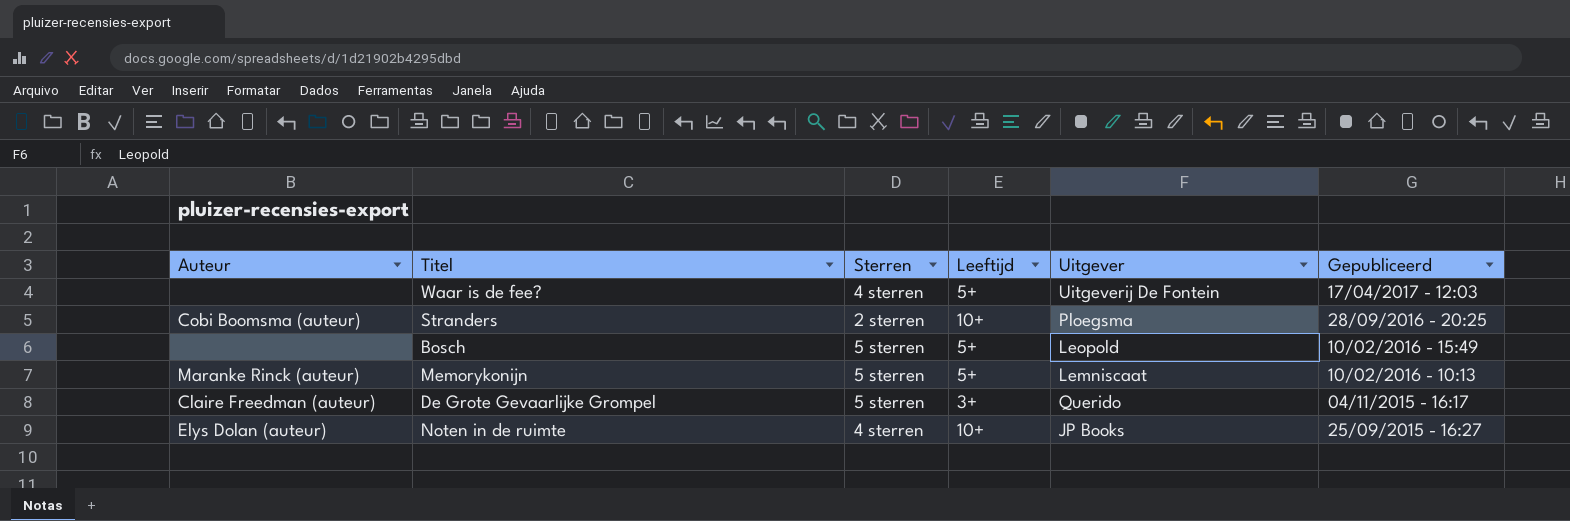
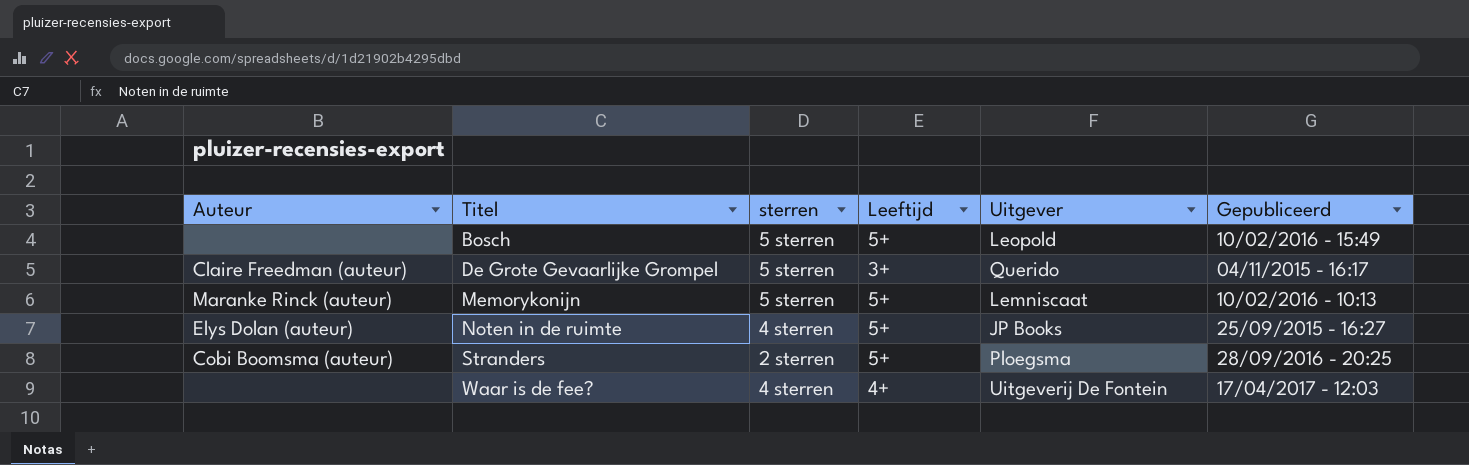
row order: Gepubliceerd descending -> Titel ascending
column name: Sterren -> sterren
Noten in de ruimte | Leeftijd: 10+ -> 5+
Stranders | Leeftijd: 10+ -> 5+
Waar is de fee? | Leeftijd: 5+ -> 4+

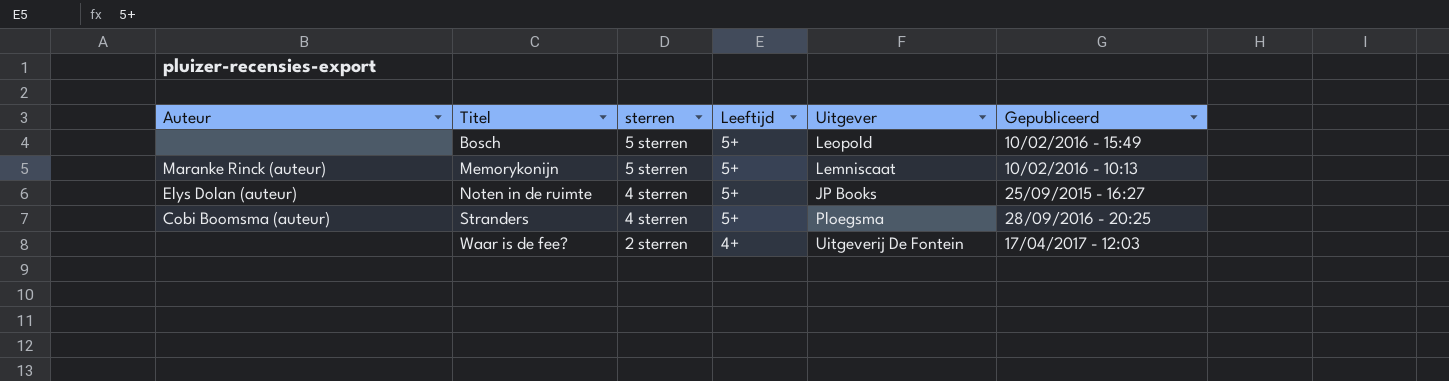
row De Grote Gevaarlijke Grompel: Claire Freedman (auteur) | 5 sterren | 3+ | Querido | 04/11/2015 - 16:17 -> none
Stranders | sterren: 2 sterren -> 4 sterren
Waar is de fee? | sterren: 4 sterren -> 2 sterren

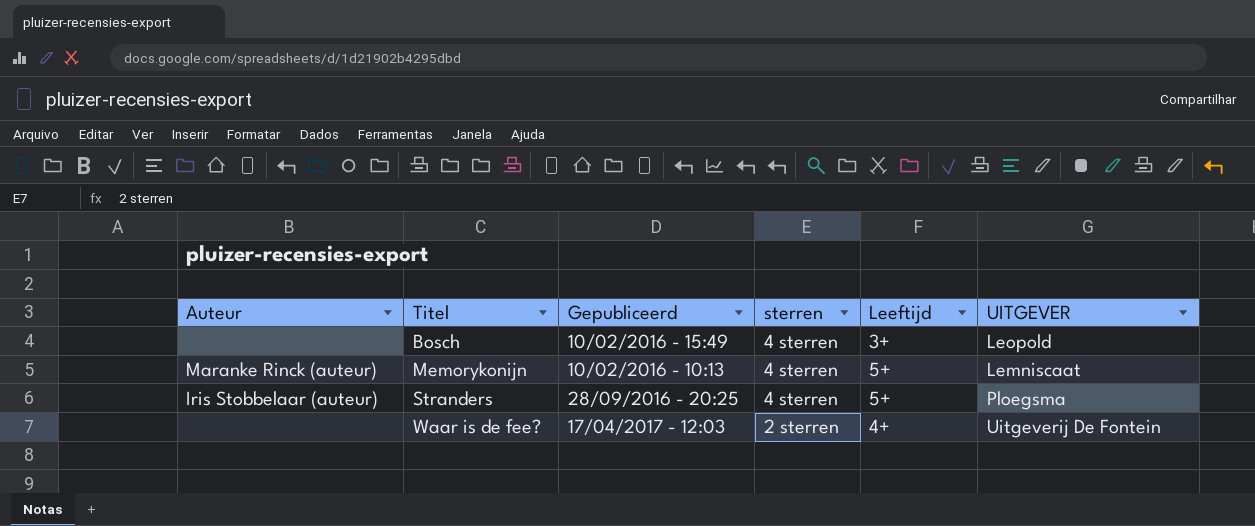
column Gepubliceerd | position: 6 -> 3
column name: Uitgever -> UITGEVER
row Noten in de ruimte: Elys Dolan (auteur) | 4 sterren | 5+ | JP Books | 25/09/2015 - 16:27 -> none
Bosch | sterren: 5 sterren -> 4 sterren
Bosch | Leeftijd: 5+ -> 3+
Memorykonijn | sterren: 5 sterren -> 4 sterren
Stranders | Auteur: Cobi Boomsma (auteur) -> Iris Stobbelaar (auteur)

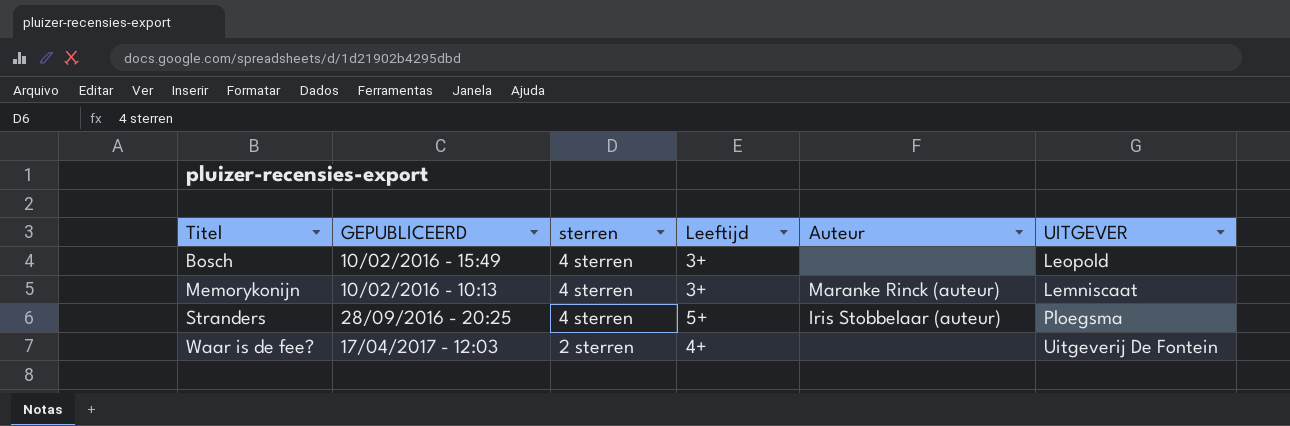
column name: Gepubliceerd -> GEPUBLICEERD
column Auteur | position: 1 -> 5
Memorykonijn | Leeftijd: 5+ -> 3+

